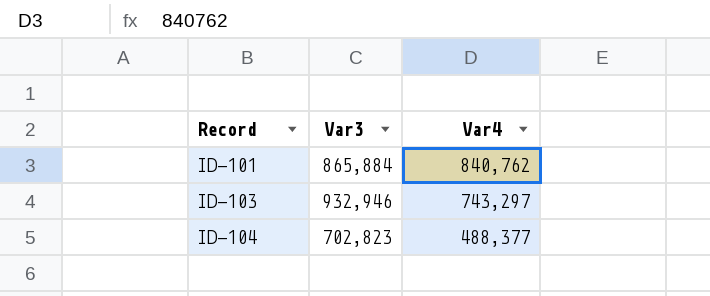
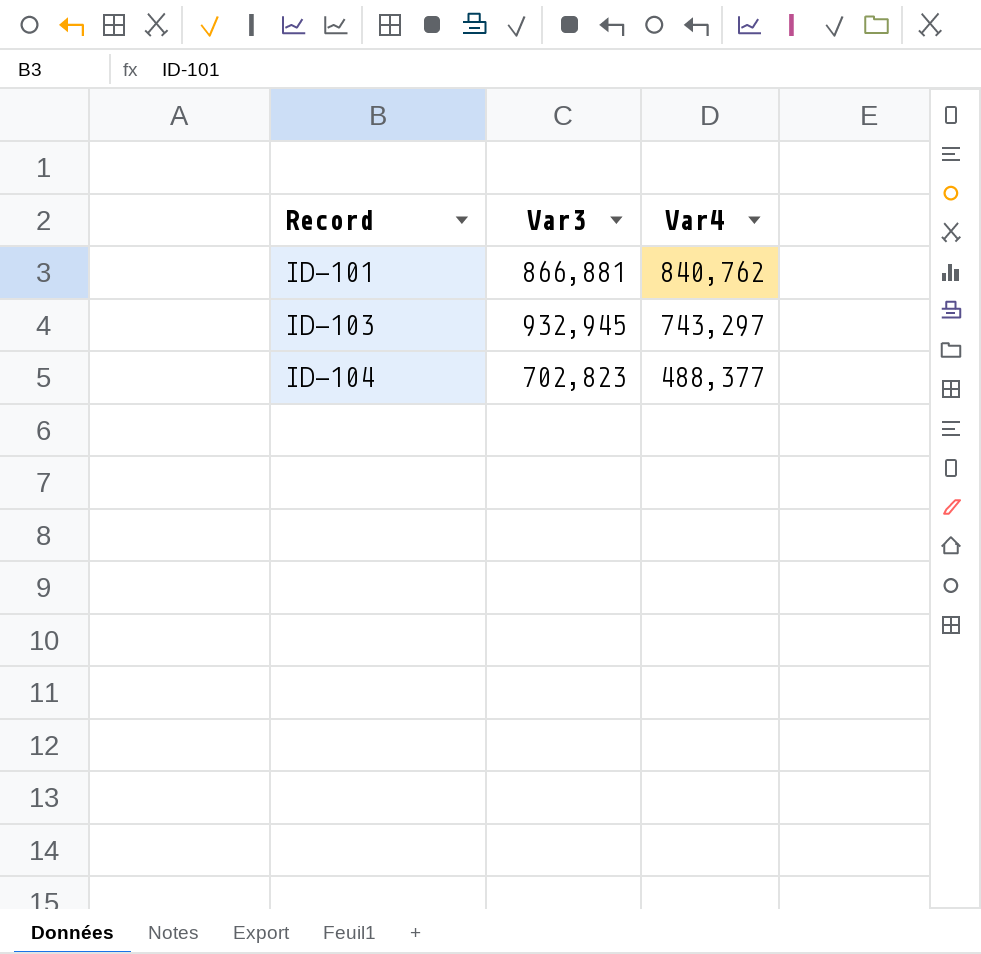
ID-101 | Var3: 865,884 -> 866,881
ID-103 | Var3: 932,946 -> 932,945

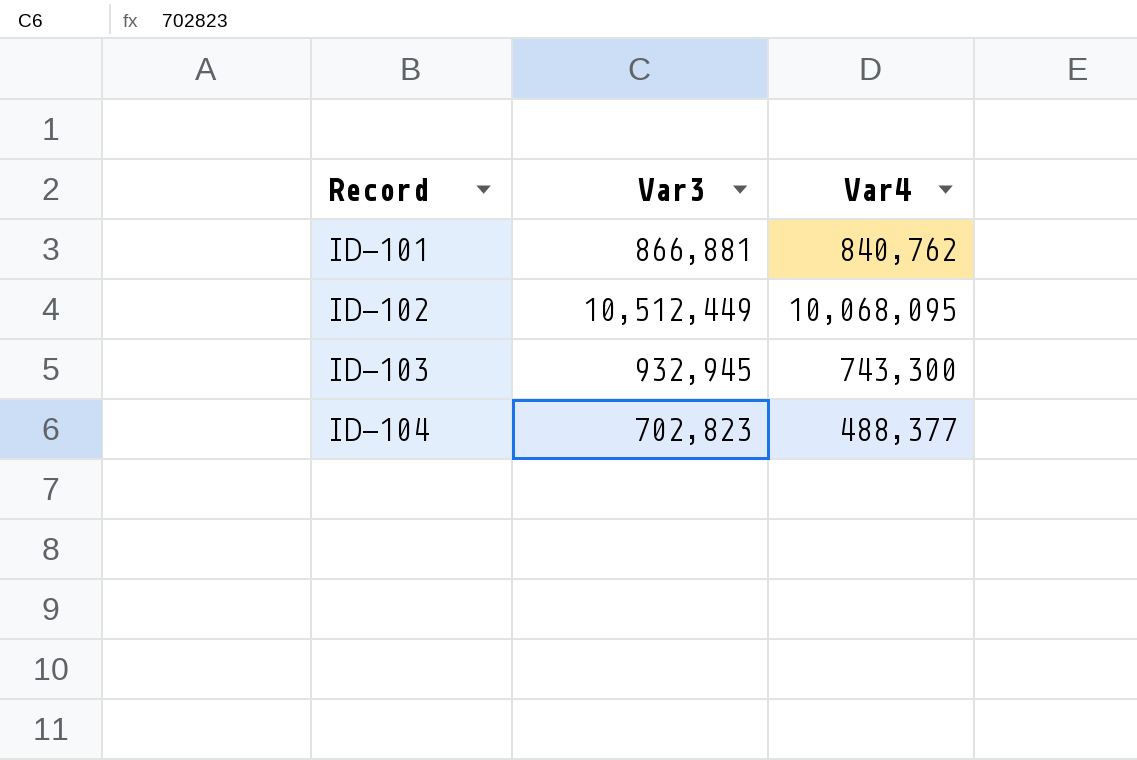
row ID-102: none -> 10,512,449 | 10,068,095
ID-103 | Var4: 743,297 -> 743,300

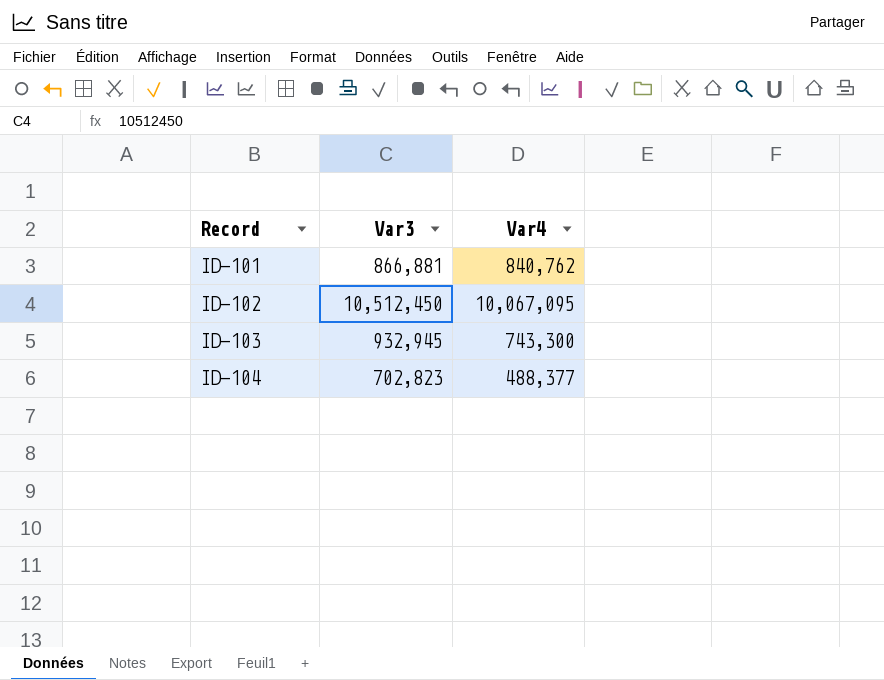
ID-102 | Var3: 10,512,449 -> 10,512,450
ID-102 | Var4: 10,068,095 -> 10,067,095

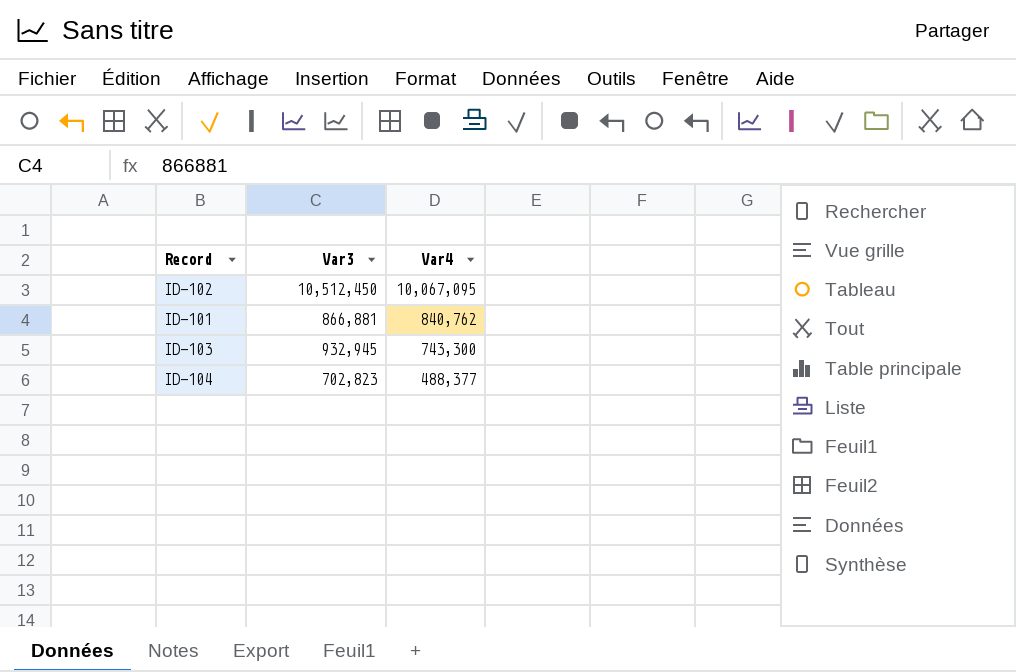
row order: Record ascending -> Var4 descending

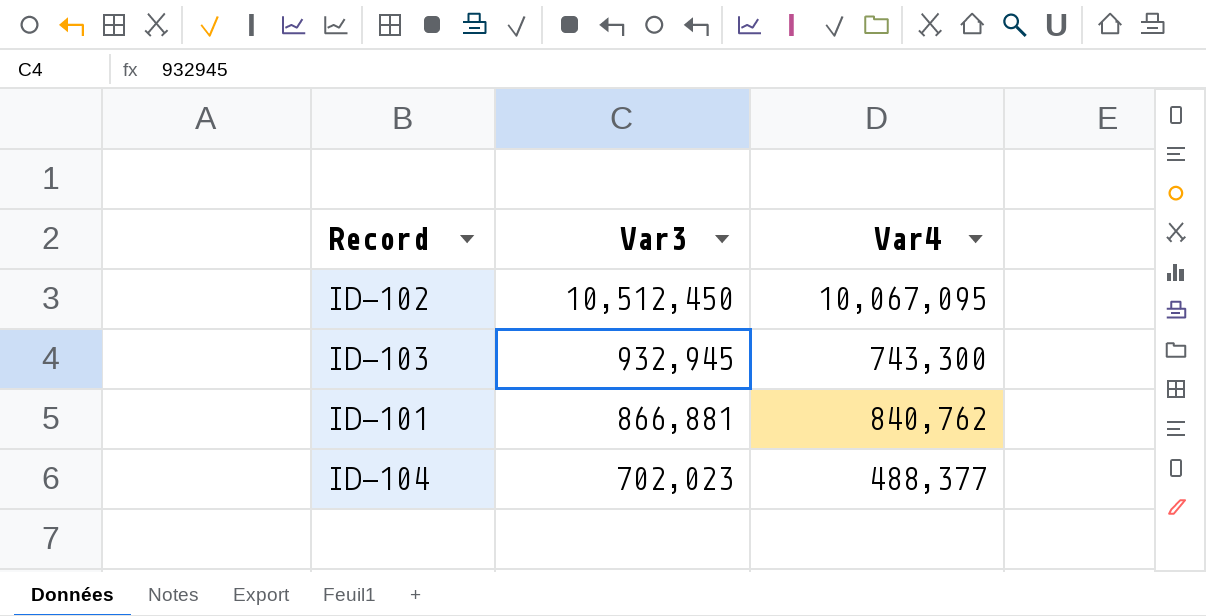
row order: Var4 descending -> Var3 descending
ID-104 | Var3: 702,823 -> 702,023

